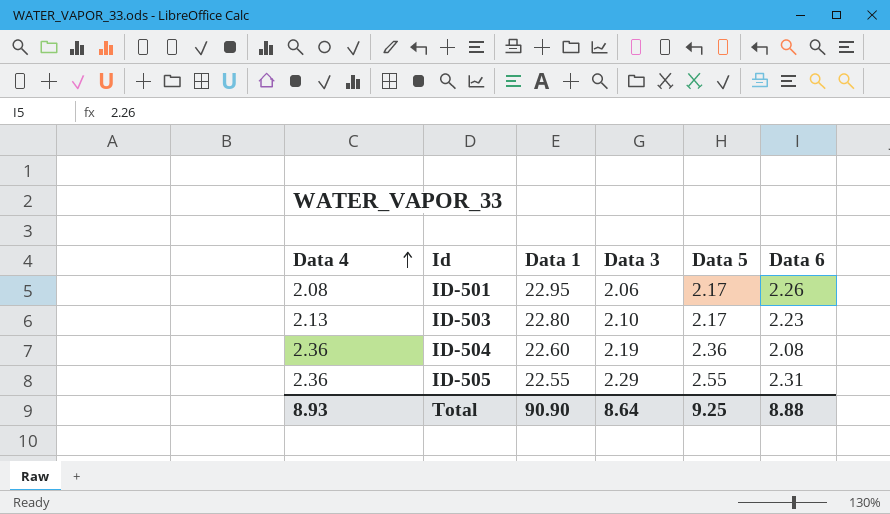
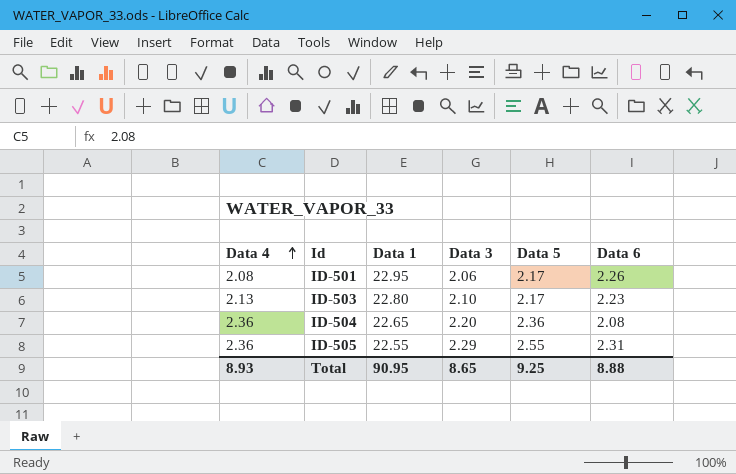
ID-504 | Data 1: 22.60 -> 22.65
ID-504 | Data 3: 2.19 -> 2.20
Total | Data 1: 90.90 -> 90.95
Total | Data 3: 8.64 -> 8.65

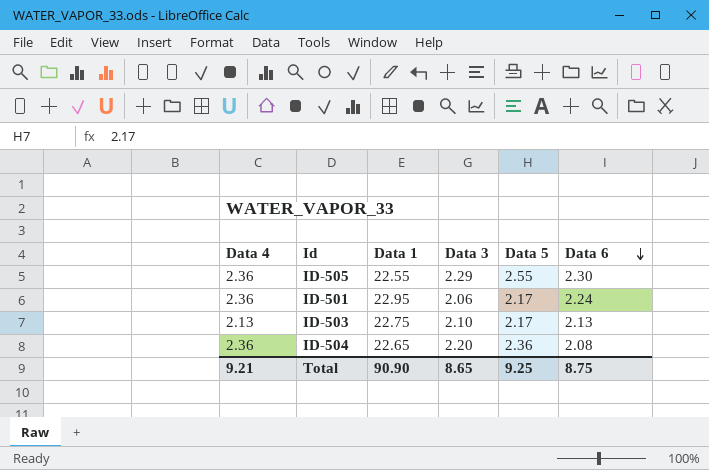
row order: Data 4 ascending -> Data 6 descending
ID-505 | Data 6: 2.31 -> 2.30
ID-501 | Data 4: 2.08 -> 2.36
ID-501 | Data 6: 2.26 -> 2.24
ID-503 | Data 1: 22.80 -> 22.75
ID-503 | Data 6: 2.23 -> 2.13
Total | Data 4: 8.93 -> 9.21
Total | Data 1: 90.95 -> 90.90
Total | Data 6: 8.88 -> 8.75

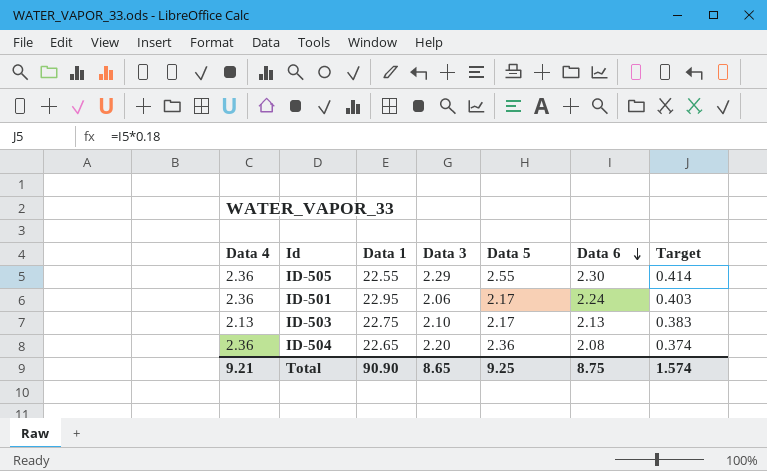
column Target | formula: none -> [Data 6] * 0.18

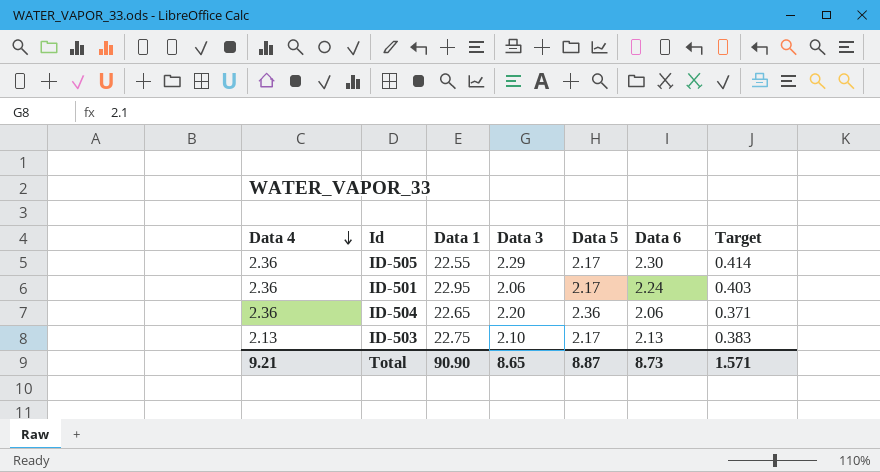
row order: Data 6 descending -> Data 4 descending
ID-505 | Data 5: 2.55 -> 2.17
ID-504 | Data 6: 2.08 -> 2.06
ID-504 | Target: 0.374 -> 0.371
Total | Data 5: 9.25 -> 8.87
Total | Data 6: 8.75 -> 8.73
Total | Target: 1.574 -> 1.571

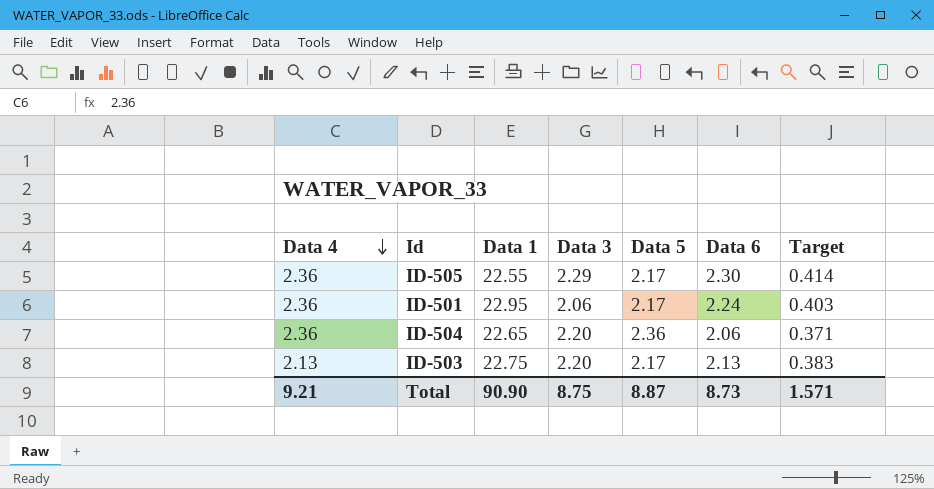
ID-503 | Data 3: 2.10 -> 2.20
Total | Data 3: 8.65 -> 8.75

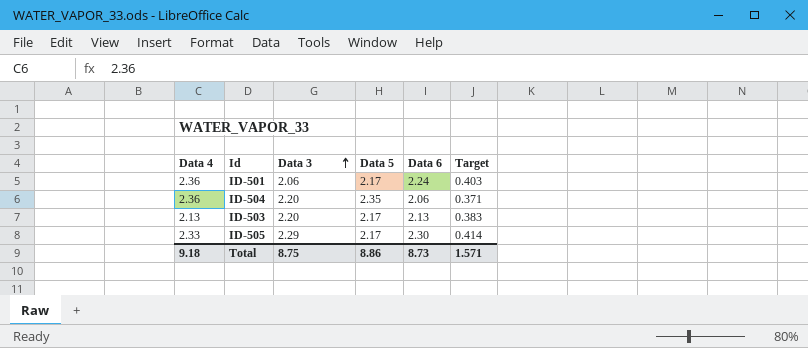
row order: Data 4 descending -> Data 3 ascending
column Data 1 | position: 3 -> none
ID-504 | Data 5: 2.36 -> 2.35
ID-505 | Data 4: 2.36 -> 2.33
Total | Data 4: 9.21 -> 9.18
Total | Data 5: 8.87 -> 8.86

